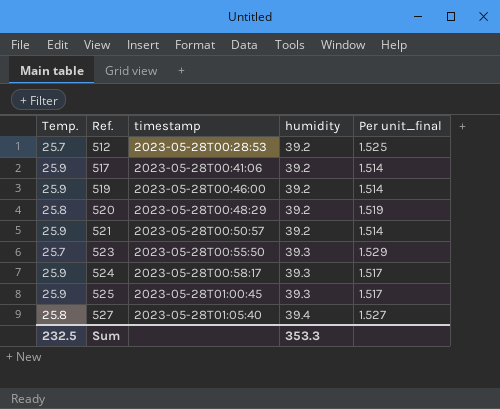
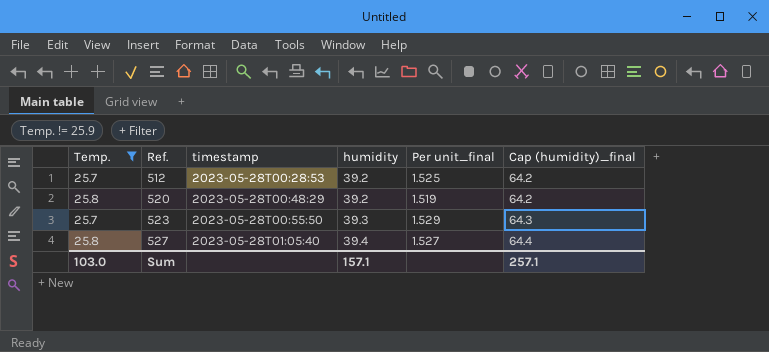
filter: none -> Temp. != 25.9
column Cap (humidity)_final | formula: none -> [humidity] + 25
Sum | Temp.: 232.5 -> 103.0
Sum | humidity: 353.3 -> 157.1

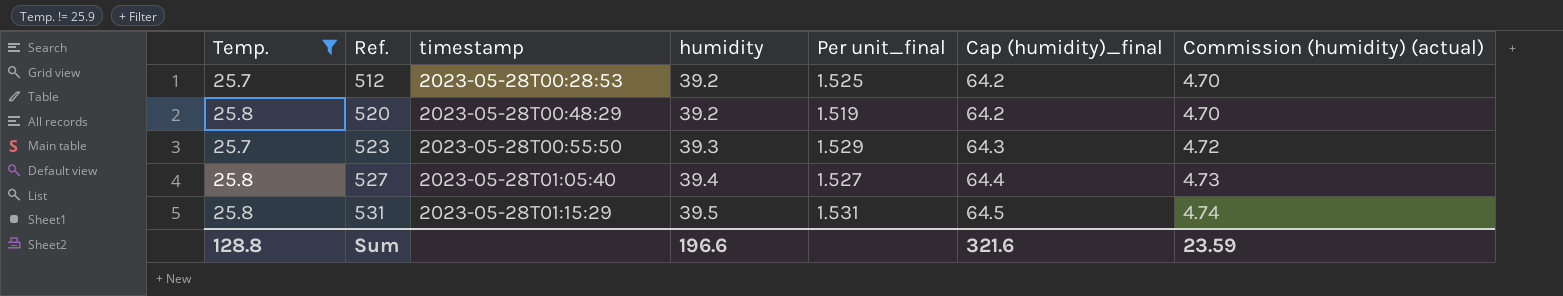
column Commission (humidity) (actual) | formula: none -> [humidity] * 0.12
row 531: none -> 25.8 | 2023-05-28T01:15:29 | 39.5 | 1.531 | 64.5 | 4.74
Sum | Temp.: 103.0 -> 128.8
Sum | humidity: 157.1 -> 196.6
Sum | Cap (humidity)_final: 257.1 -> 321.6

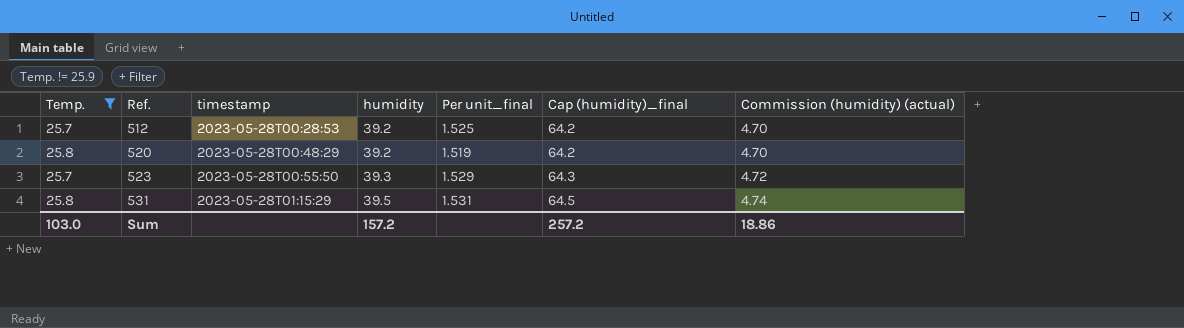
row 527: 25.8 | 2023-05-28T01:05:40 | 39.4 | 1.527 | 64.4 | 4.73 -> none
Sum | Temp.: 128.8 -> 103.0
Sum | humidity: 196.6 -> 157.2
Sum | Cap (humidity)_final: 321.6 -> 257.2
Sum | Commission (humidity) (actual): 23.59 -> 18.86

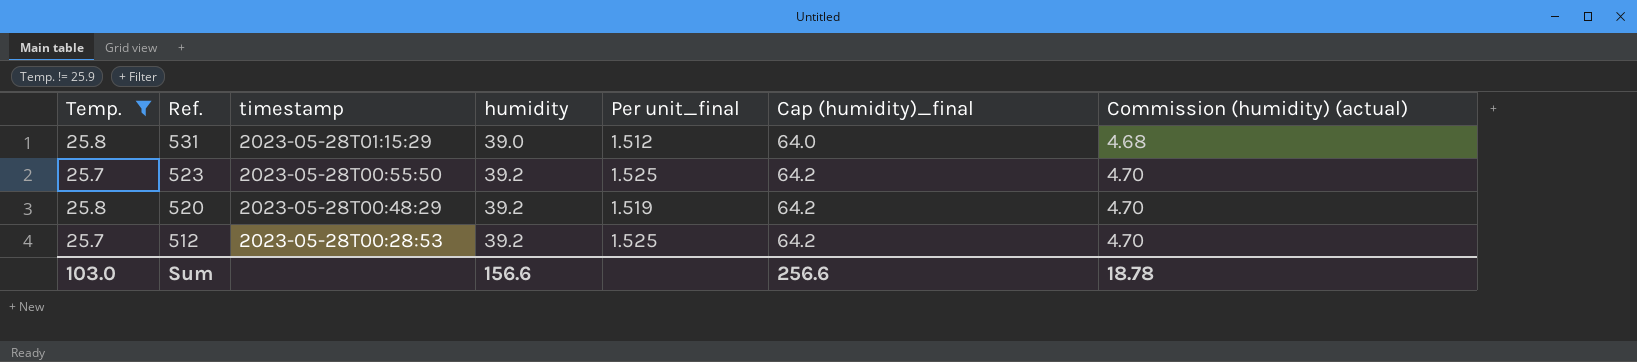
row order: Ref. ascending -> Ref. descending
531 | humidity: 39.5 -> 39.0
531 | Per unit_final: 1.531 -> 1.512
531 | Cap (humidity)_final: 64.5 -> 64.0
531 | Commission (humidity) (actual): 4.74 -> 4.68
523 | humidity: 39.3 -> 39.2
523 | Per unit_final: 1.529 -> 1.525
523 | Cap (humidity)_final: 64.3 -> 64.2
523 | Commission (humidity) (actual): 4.72 -> 4.70
Sum | humidity: 157.2 -> 156.6
Sum | Cap (humidity)_final: 257.2 -> 256.6
Sum | Commission (humidity) (actual): 18.86 -> 18.78

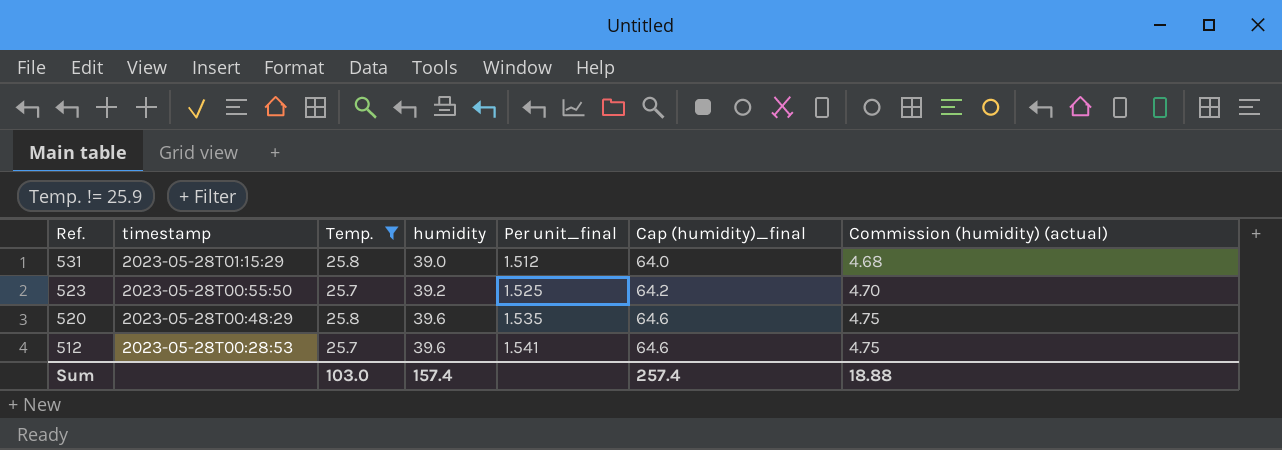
column Temp. | position: 1 -> 3
520 | humidity: 39.2 -> 39.6
520 | Per unit_final: 1.519 -> 1.535
520 | Cap (humidity)_final: 64.2 -> 64.6
520 | Commission (humidity) (actual): 4.70 -> 4.75
512 | humidity: 39.2 -> 39.6
512 | Per unit_final: 1.525 -> 1.541
512 | Cap (humidity)_final: 64.2 -> 64.6
512 | Commission (humidity) (actual): 4.70 -> 4.75
Sum | humidity: 156.6 -> 157.4
Sum | Cap (humidity)_final: 256.6 -> 257.4
Sum | Commission (humidity) (actual): 18.78 -> 18.88

